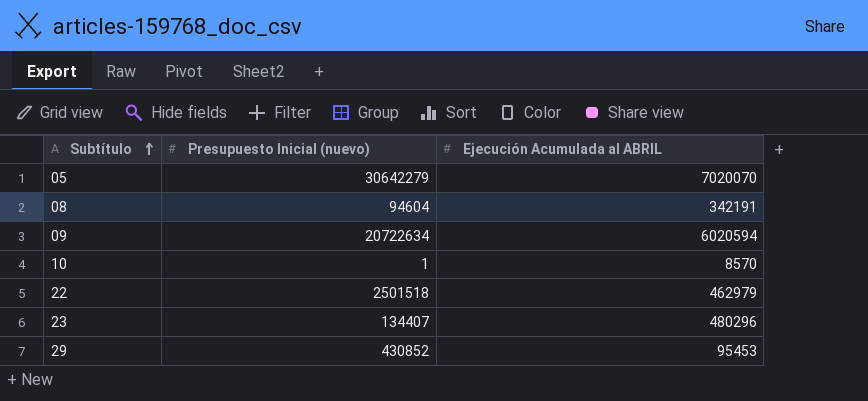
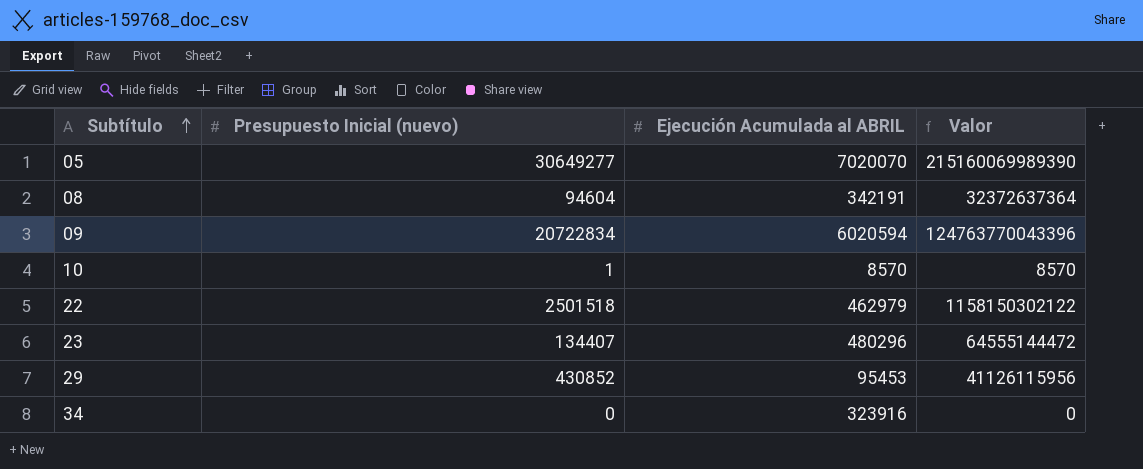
column Valor | formula: none -> [Presupuesto Inicial (nuevo)] * [Ejecución Acumulada al ABRIL]
05 | Presupuesto Inicial (nuevo): 30642279 -> 30649277
09 | Presupuesto Inicial (nuevo): 20722634 -> 20722834
row 34: none -> 0 | 323916 | 0

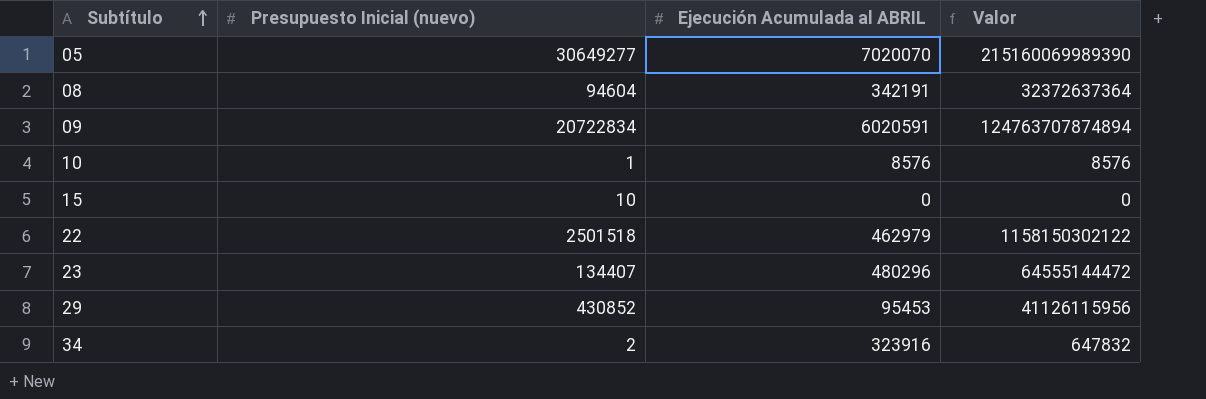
09 | Ejecución Acumulada al ABRIL: 6020594 -> 6020591
09 | Valor: 124763770043396 -> 124763707874894
10 | Ejecución Acumulada al ABRIL: 8570 -> 8576
10 | Valor: 8570 -> 8576
row 15: none -> 10 | 0 | 0
34 | Presupuesto Inicial (nuevo): 0 -> 2
34 | Valor: 0 -> 647832

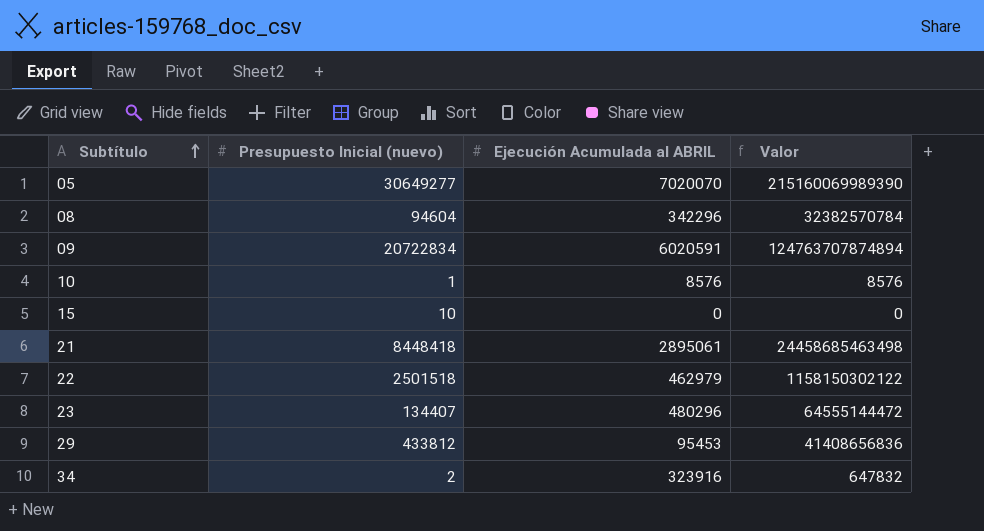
08 | Ejecución Acumulada al ABRIL: 342191 -> 342296
08 | Valor: 32372637364 -> 32382570784
row 21: none -> 8448418 | 2895061 | 24458685463498
29 | Presupuesto Inicial (nuevo): 430852 -> 433812
29 | Valor: 41126115956 -> 41408656836

